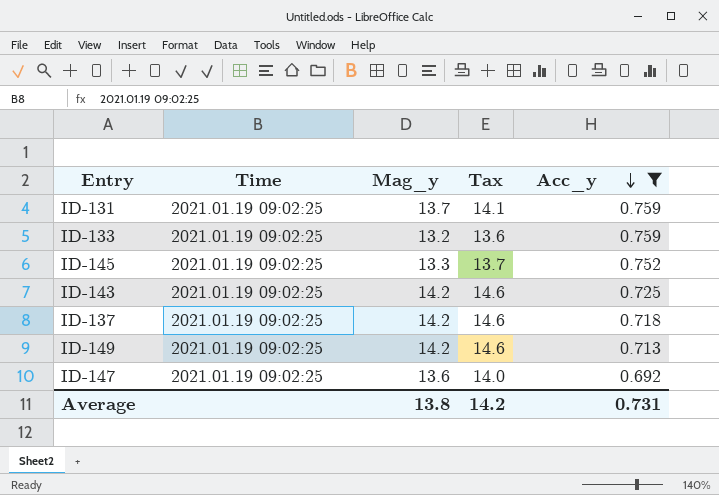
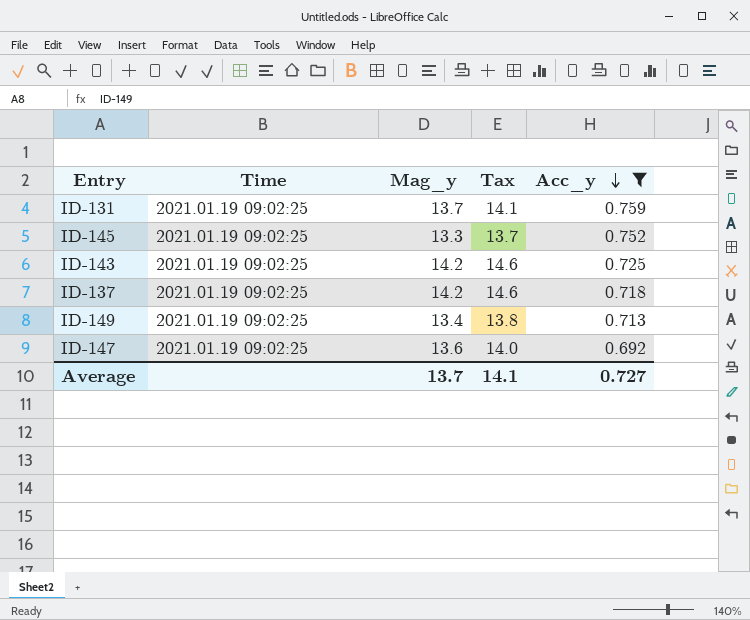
row ID-133: 2021.01.19 09:02:25 | 13.2 | 13.6 | 0.759 -> none
ID-149 | Mag_y: 14.2 -> 13.4
ID-149 | Tax: 14.6 -> 13.8
Average | Mag_y: 13.8 -> 13.7
Average | Tax: 14.2 -> 14.1
Average | Acc_y: 0.731 -> 0.727

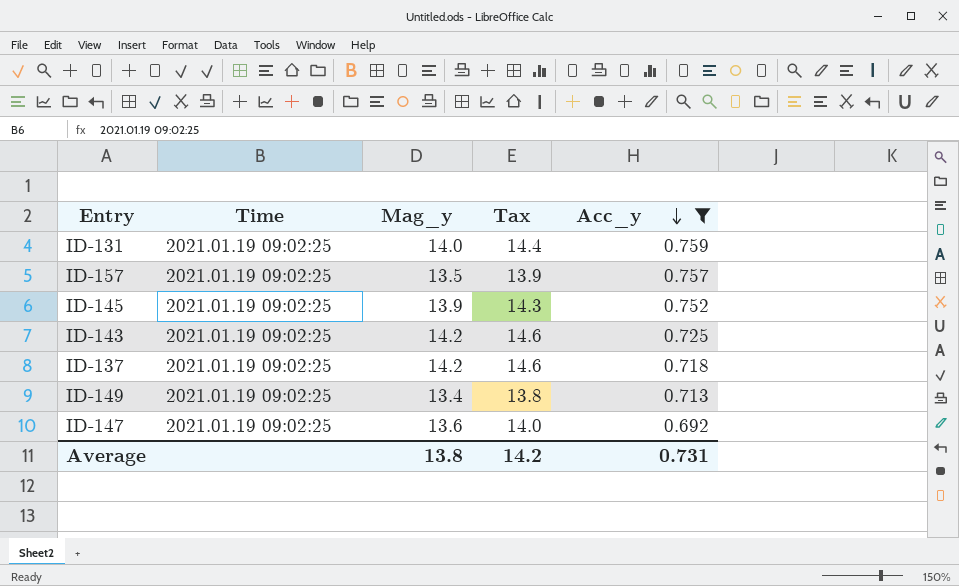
ID-131 | Mag_y: 13.7 -> 14.0
ID-131 | Tax: 14.1 -> 14.4
row ID-157: none -> 2021.01.19 09:02:25 | 13.5 | 13.9 | 0.757
ID-145 | Mag_y: 13.3 -> 13.9
ID-145 | Tax: 13.7 -> 14.3
Average | Mag_y: 13.7 -> 13.8
Average | Tax: 14.1 -> 14.2
Average | Acc_y: 0.727 -> 0.731

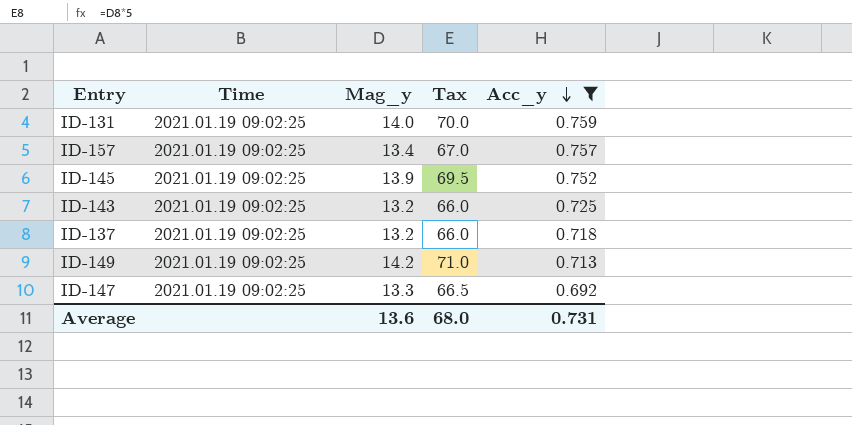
column Tax | formula: [Mag_y] * 1.03 -> [Mag_y] * 5
ID-157 | Mag_y: 13.5 -> 13.4
ID-143 | Mag_y: 14.2 -> 13.2
ID-137 | Mag_y: 14.2 -> 13.2
ID-149 | Mag_y: 13.4 -> 14.2
ID-147 | Mag_y: 13.6 -> 13.3
Average | Mag_y: 13.8 -> 13.6
Average | Tax: 14.2 -> 68.0

